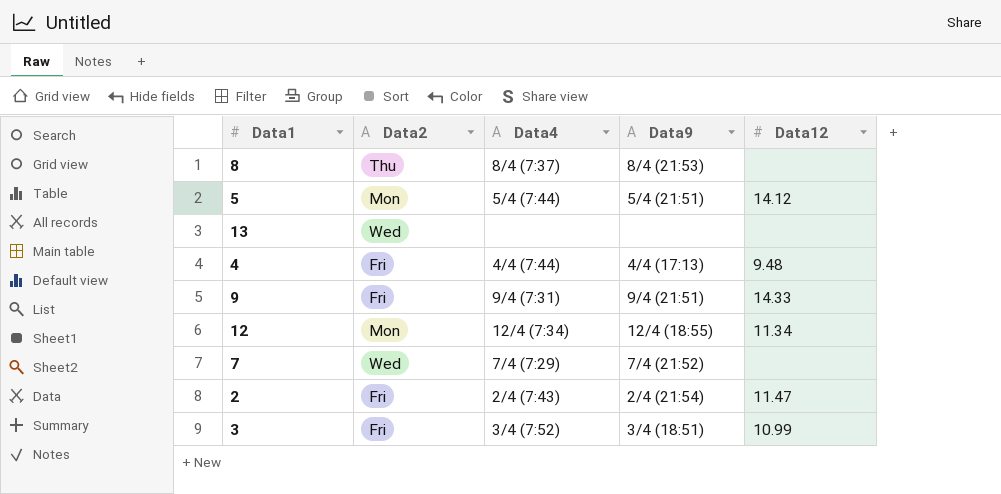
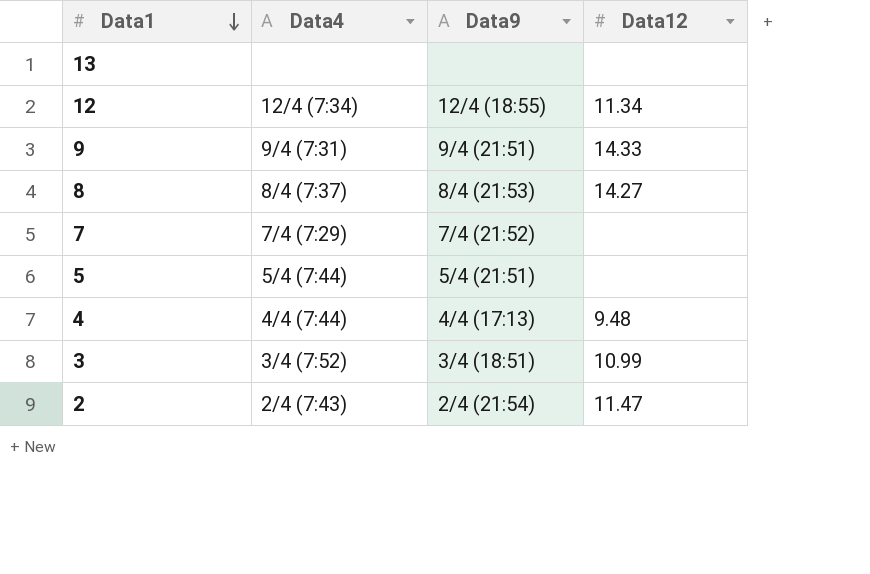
row order: none -> Data1 descending
column Data2 | position: 2 -> none
8 | Data12: none -> 14.27
5 | Data12: 14.12 -> none

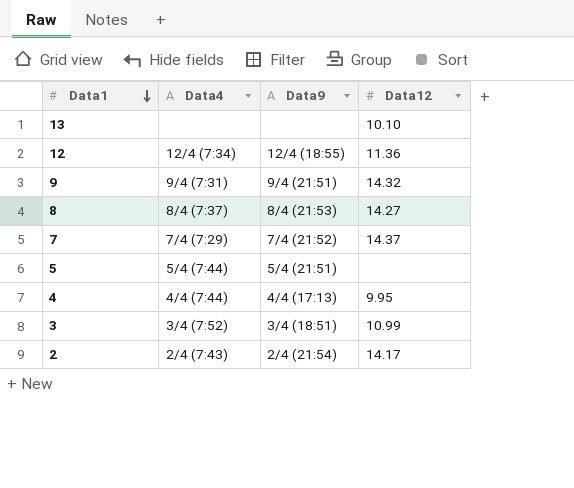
13 | Data12: none -> 10.10
12 | Data12: 11.34 -> 11.36
9 | Data12: 14.33 -> 14.32
7 | Data12: none -> 14.37
4 | Data12: 9.48 -> 9.95
2 | Data12: 11.47 -> 14.17

